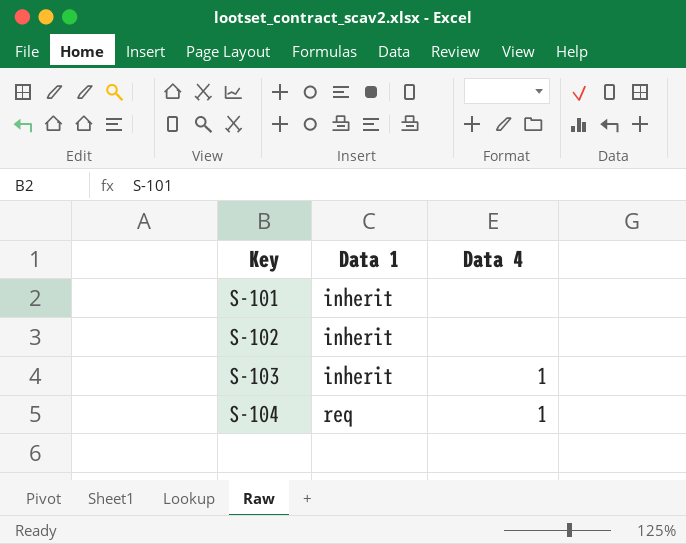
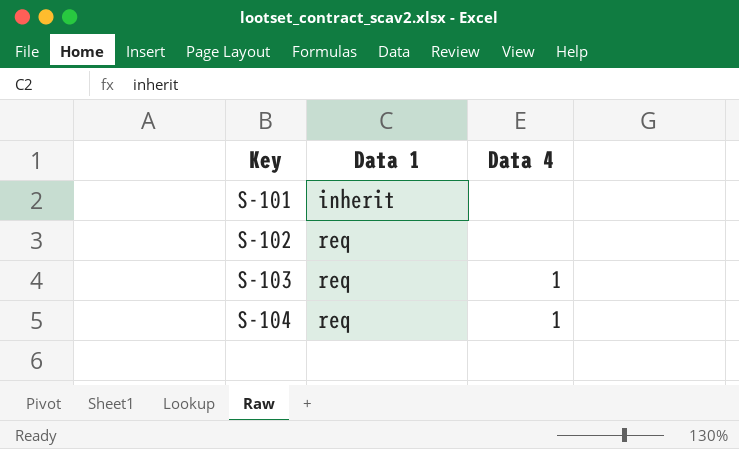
S-102 | Data 1: inherit -> req
S-103 | Data 1: inherit -> req

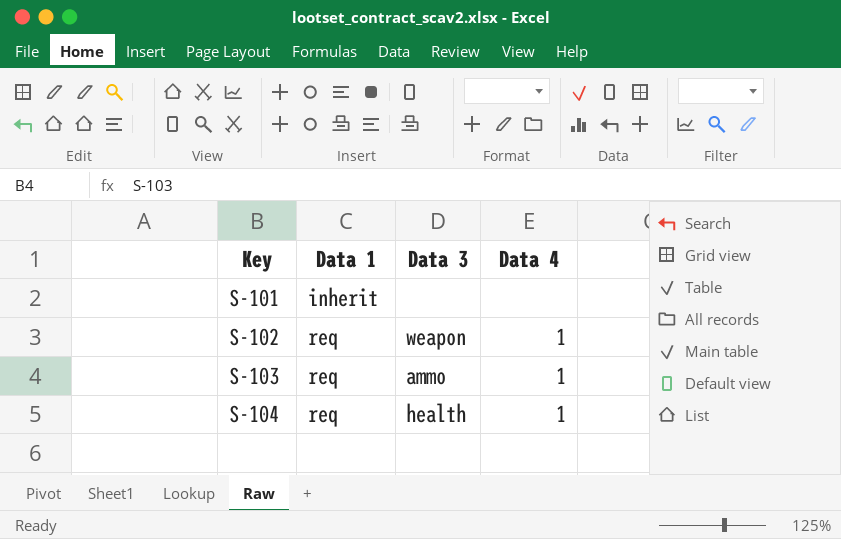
column Data 3 | position: none -> 3
S-102 | Data 4: none -> 1

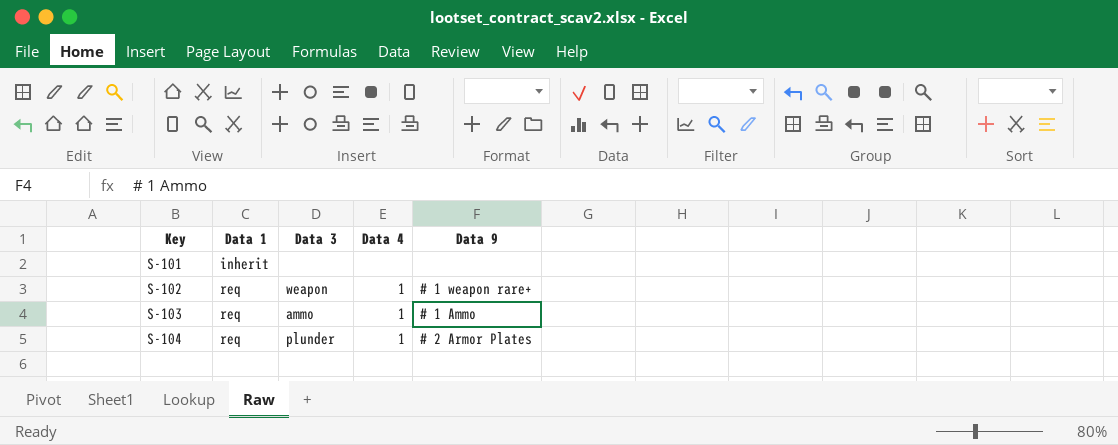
column Data 9 | position: none -> 5
S-104 | Data 3: health -> plunder

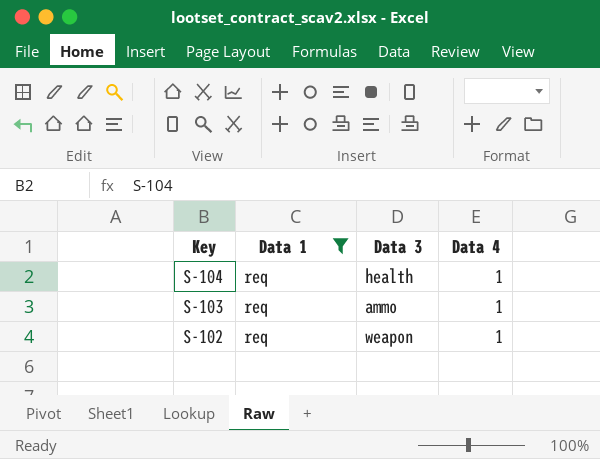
filter: none -> Data 1 = req
row order: Key ascending -> Key descending
column Data 9 | position: 5 -> none
S-104 | Data 3: plunder -> health

